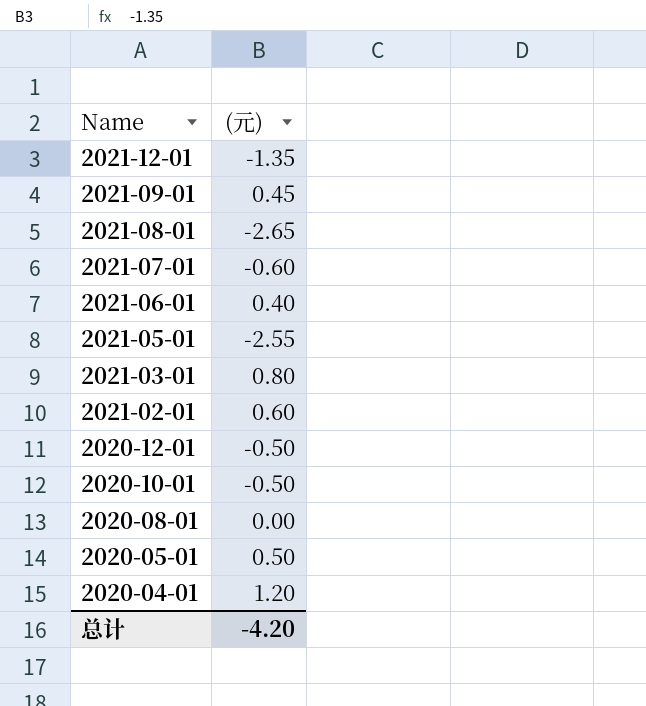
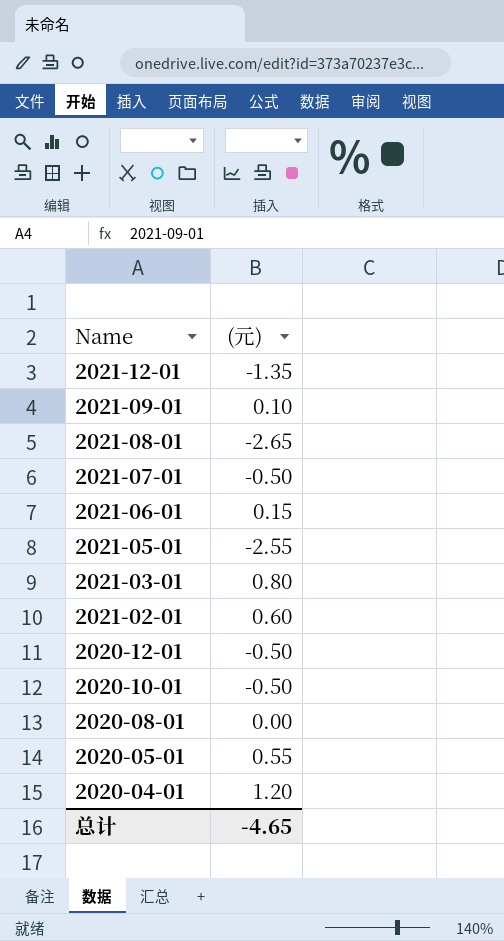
2021-09-01 | (元): 0.45 -> 0.10
2021-07-01 | (元): -0.60 -> -0.50
2021-06-01 | (元): 0.40 -> 0.15
2020-05-01 | (元): 0.50 -> 0.55
总计 | (元): -4.20 -> -4.65

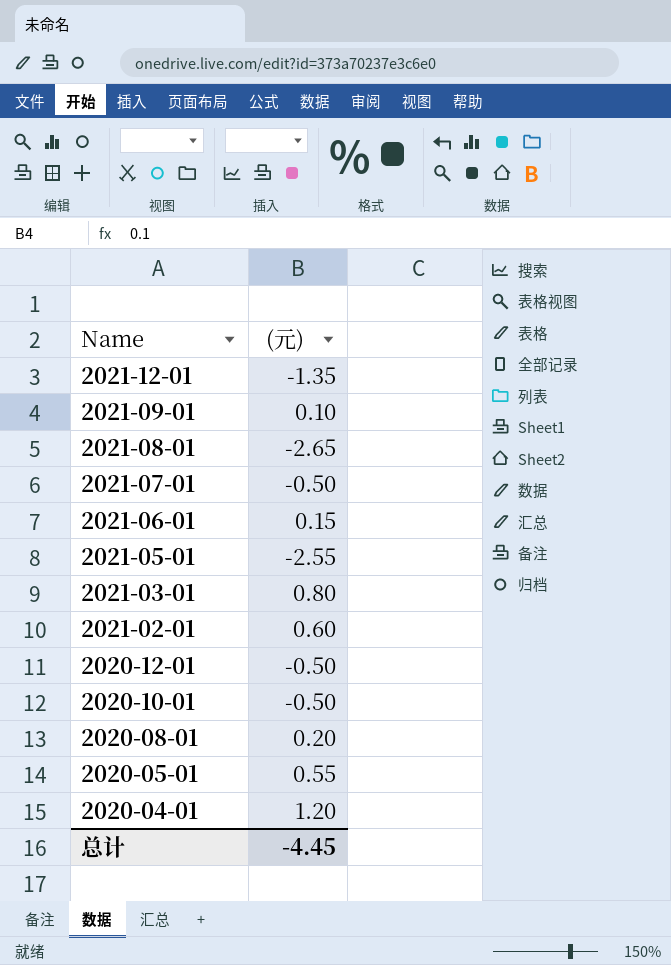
2020-08-01 | (元): 0.00 -> 0.20
总计 | (元): -4.65 -> -4.45

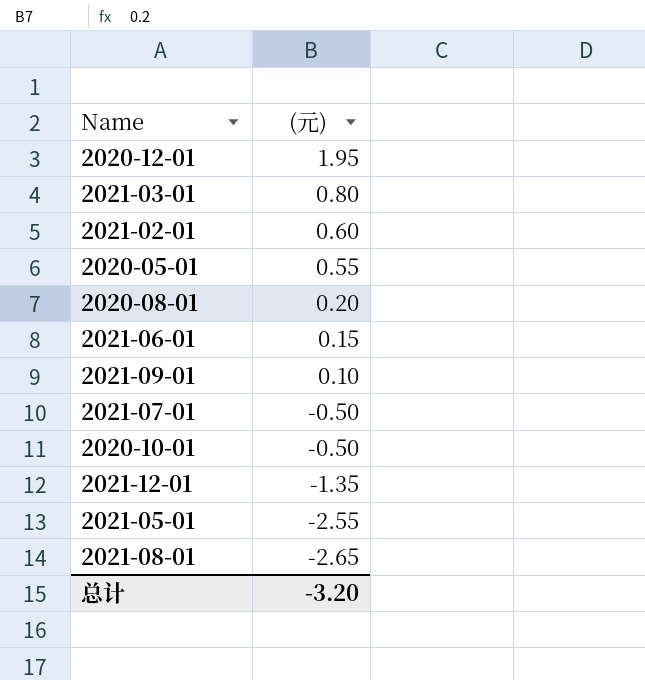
row order: Name descending -> (元) descending
row 2020-04-01: 1.20 -> none
2020-12-01 | (元): -0.50 -> 1.95
总计 | (元): -4.45 -> -3.20

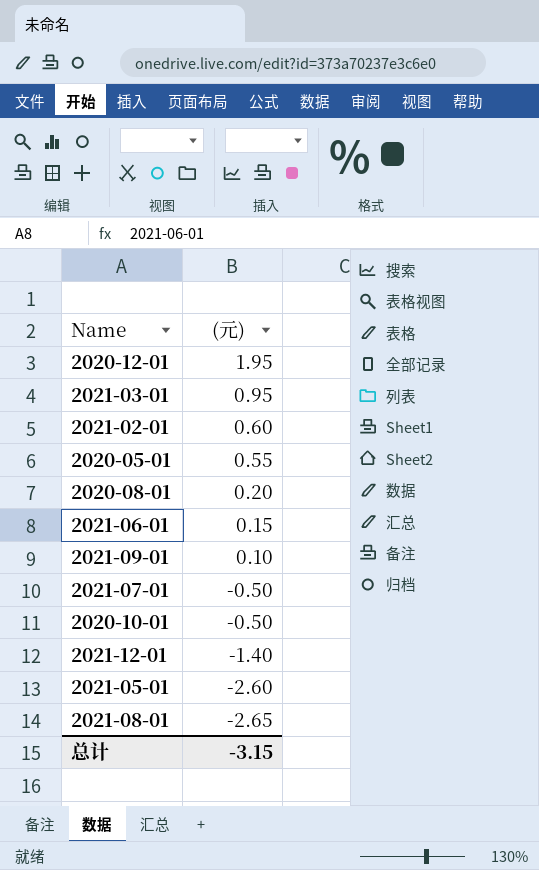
2021-03-01 | (元): 0.80 -> 0.95
2021-12-01 | (元): -1.35 -> -1.40
2021-05-01 | (元): -2.55 -> -2.60
总计 | (元): -3.20 -> -3.15

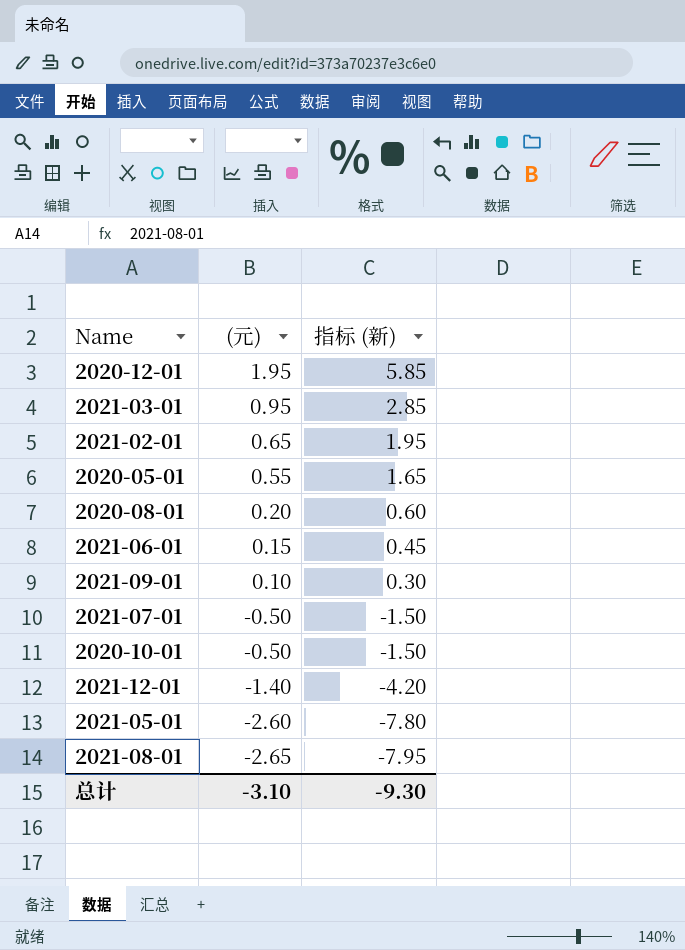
column 指标 (新) | formula: none -> [(元)] * 3
2021-02-01 | (元): 0.60 -> 0.65
总计 | (元): -3.15 -> -3.10

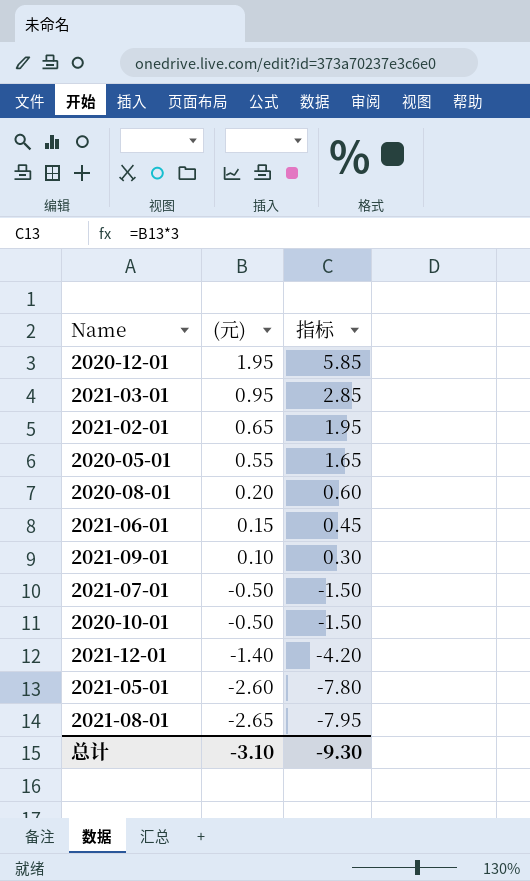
column name: 指标 (新) -> 指标

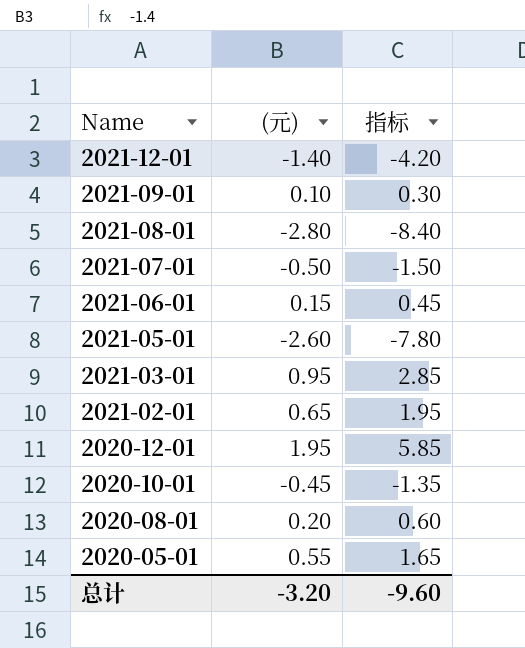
row order: (元) descending -> Name descending
2021-08-01 | (元): -2.65 -> -2.80
2021-08-01 | 指标: -7.95 -> -8.40
2020-10-01 | (元): -0.50 -> -0.45
2020-10-01 | 指标: -1.50 -> -1.35
总计 | (元): -3.10 -> -3.20
总计 | 指标: -9.30 -> -9.60

